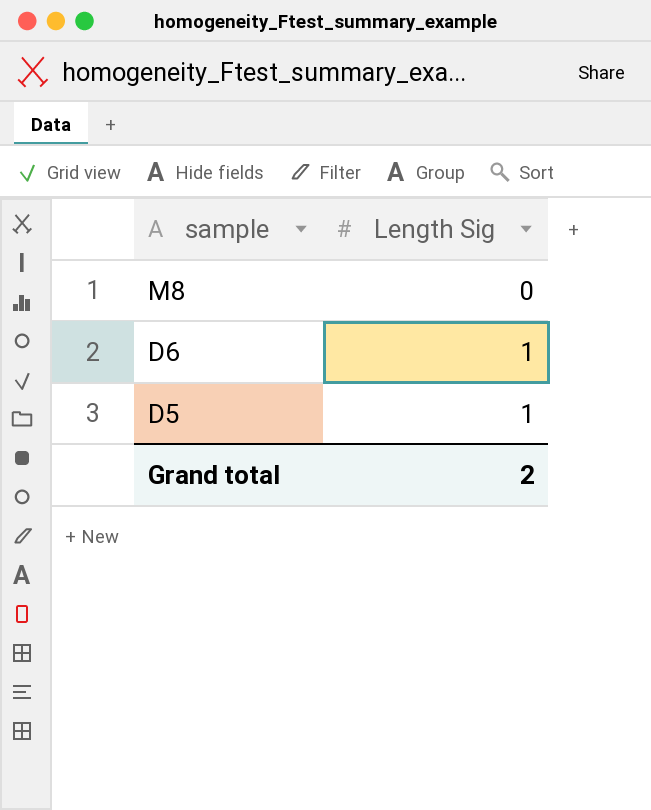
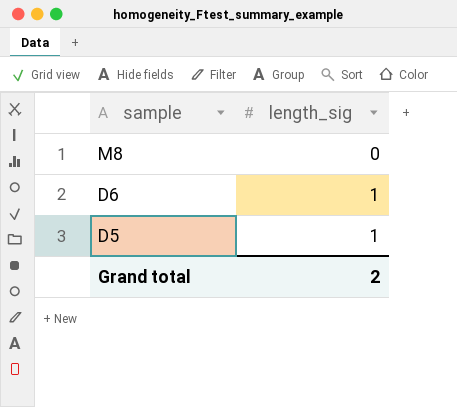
column name: Length Sig -> length_sig

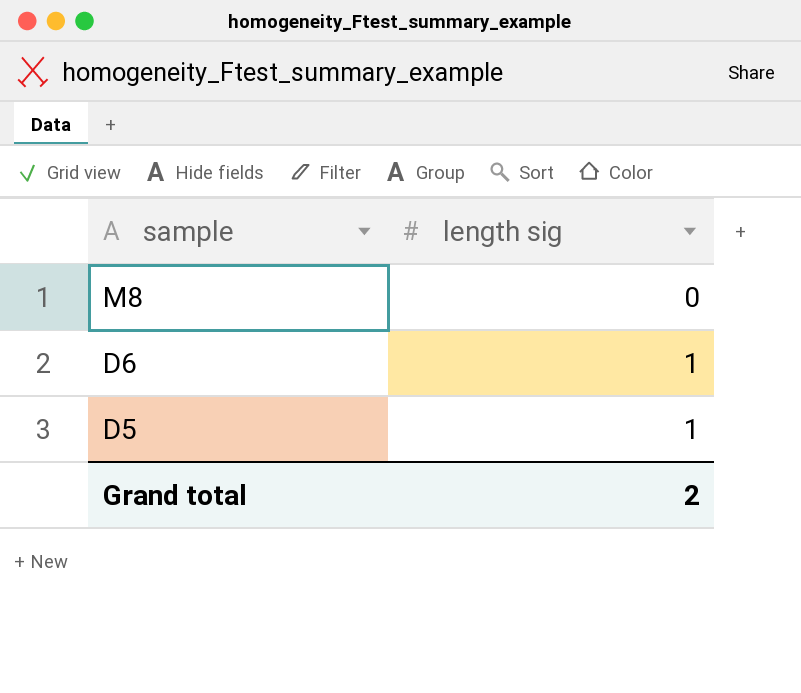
column name: length_sig -> length sig

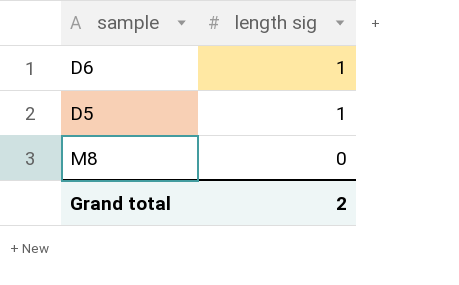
row order: sample descending -> length sig descending

